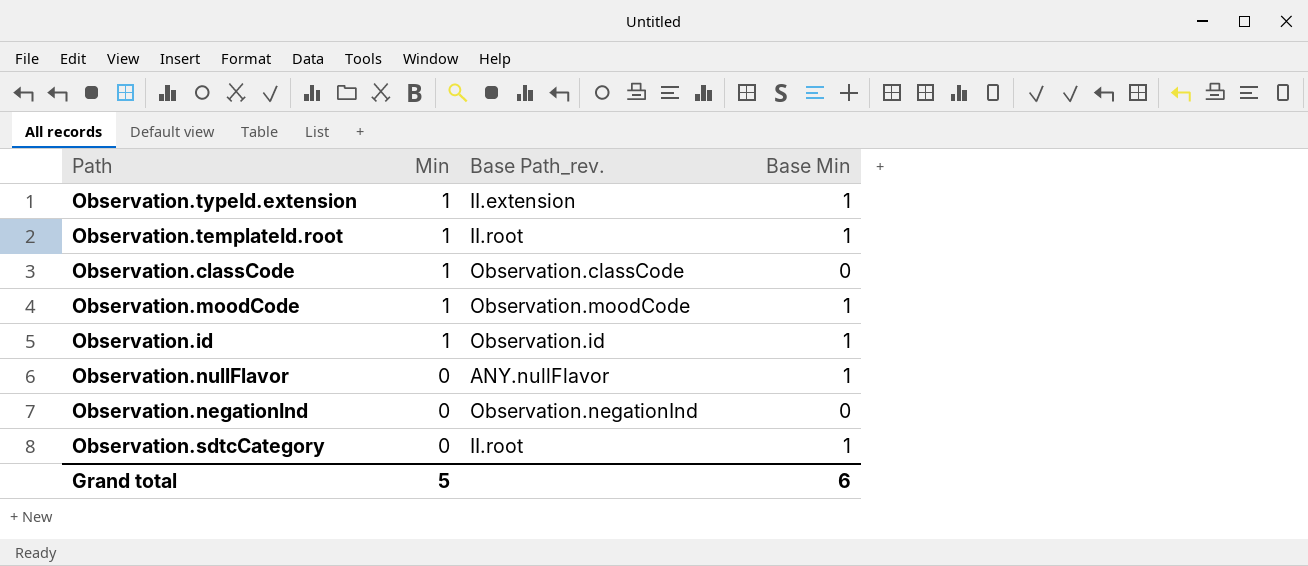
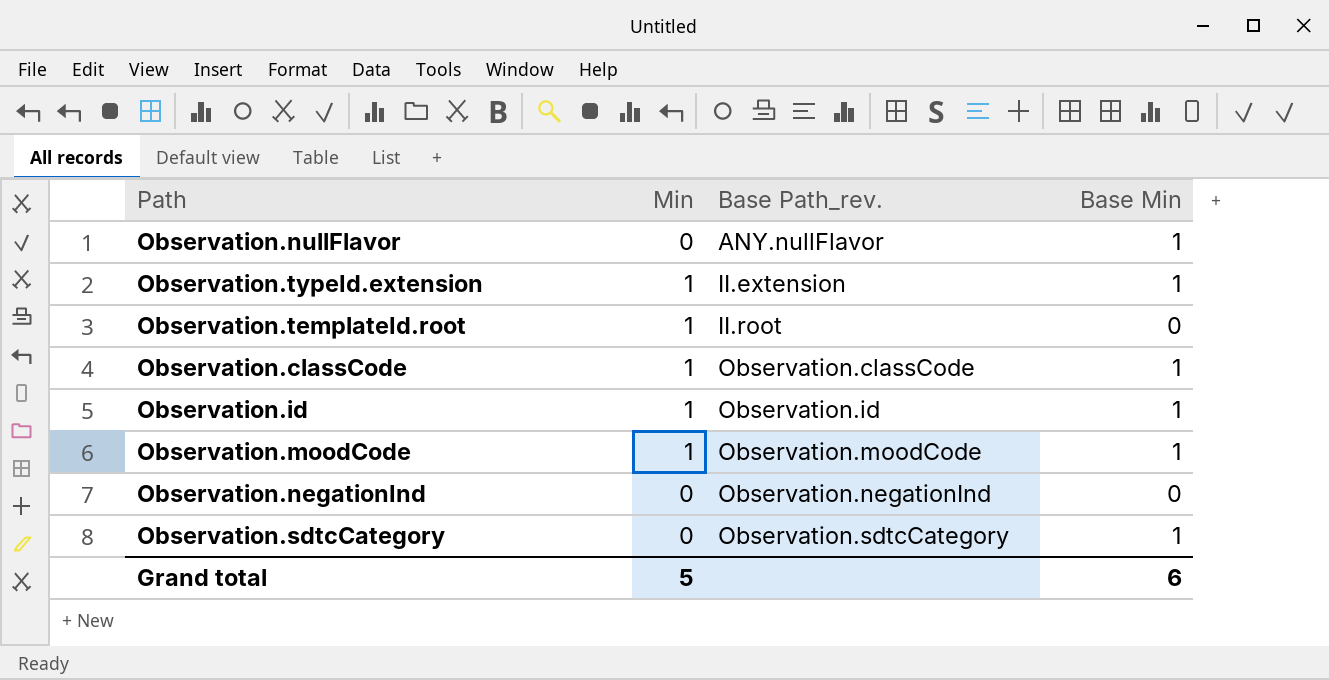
row order: Min descending -> Base Path_rev. ascending
Observation.templateId.root | Base Min: 1 -> 0
Observation.classCode | Base Min: 0 -> 1
Observation.sdtcCategory | Base Path_rev.: II.root -> Observation.sdtcCategory

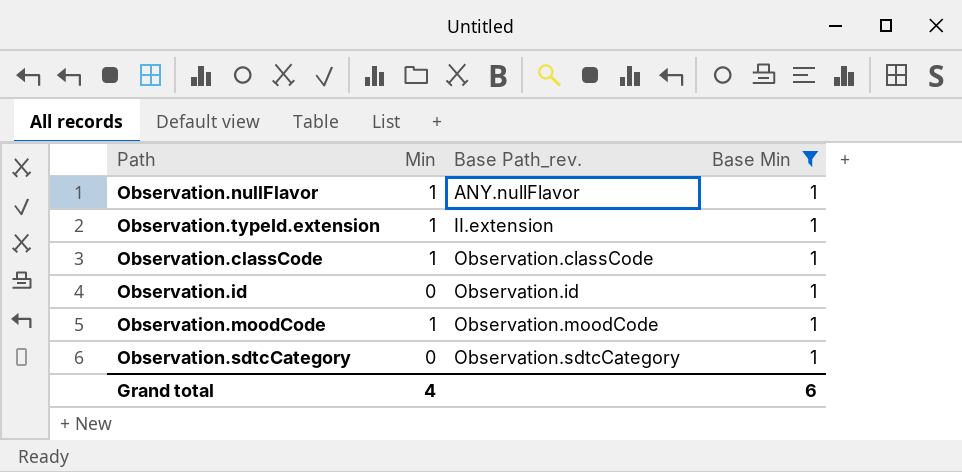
filter: none -> Base Min = 1
Observation.nullFlavor | Min: 0 -> 1
Observation.id | Min: 1 -> 0
Grand total | Min: 5 -> 4

